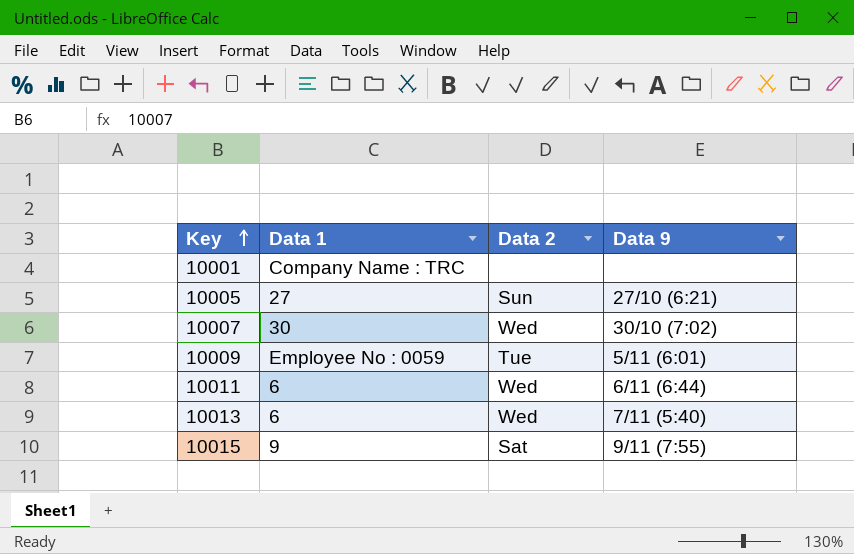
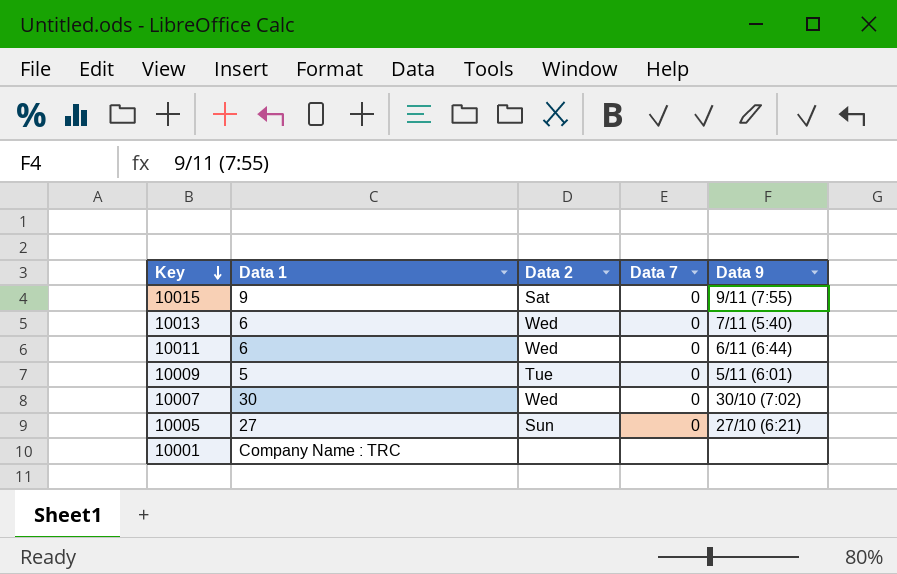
row order: Key ascending -> Key descending
column Data 7 | position: none -> 4
10009 | Data 1: Employee No : 0059 -> 5

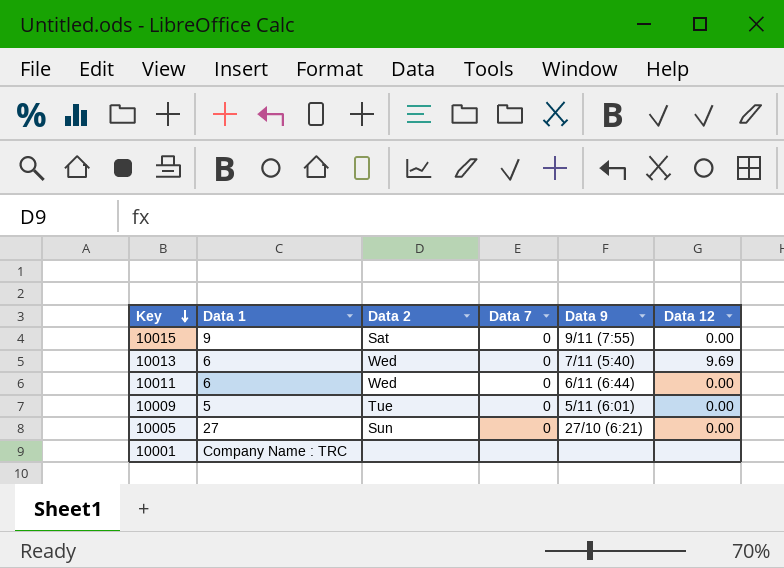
column Data 12 | position: none -> 6
row 10007: 30 | Wed | 0 | 30/10 (7:02) -> none

